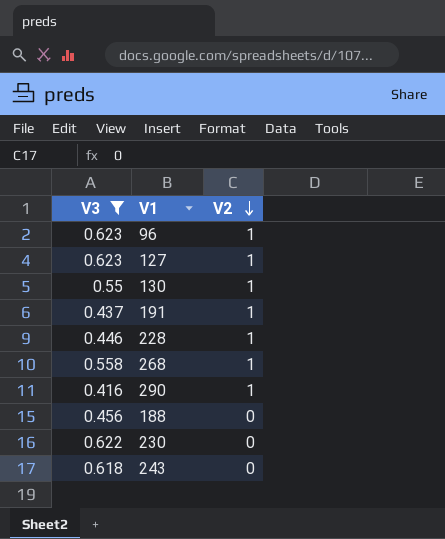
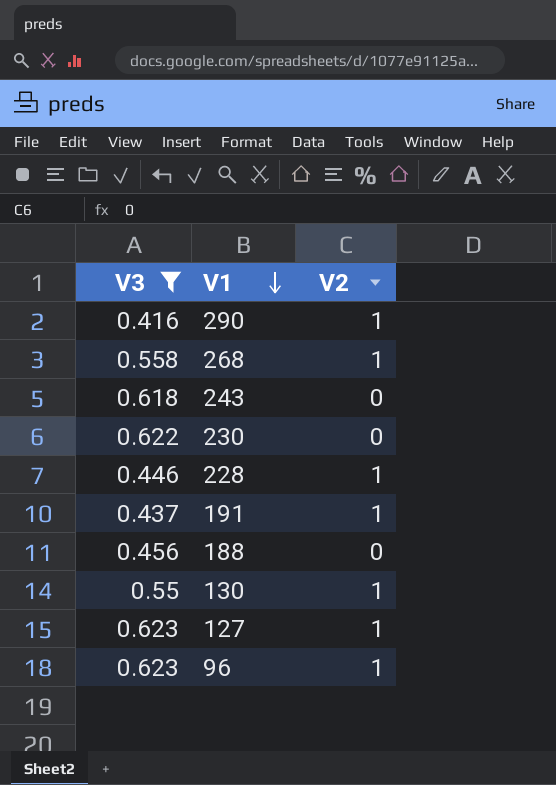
row order: V2 descending -> V1 descending

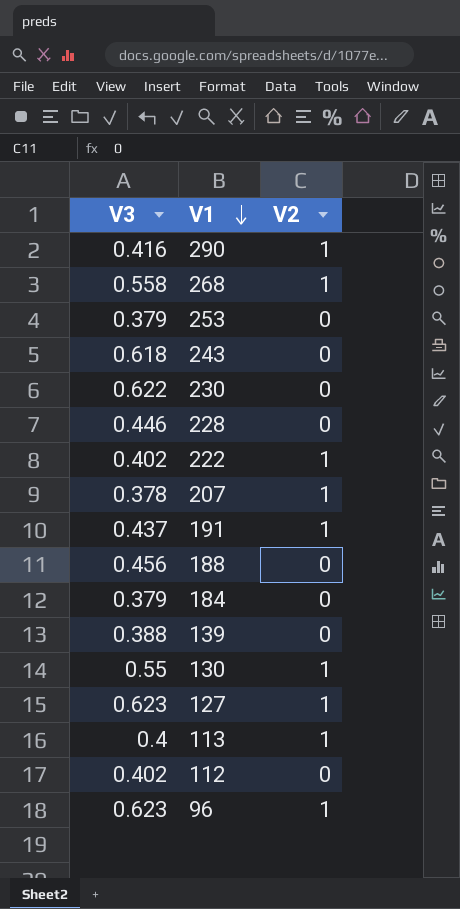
filter: V3 >= 0.416 -> none
228 | V2: 1 -> 0

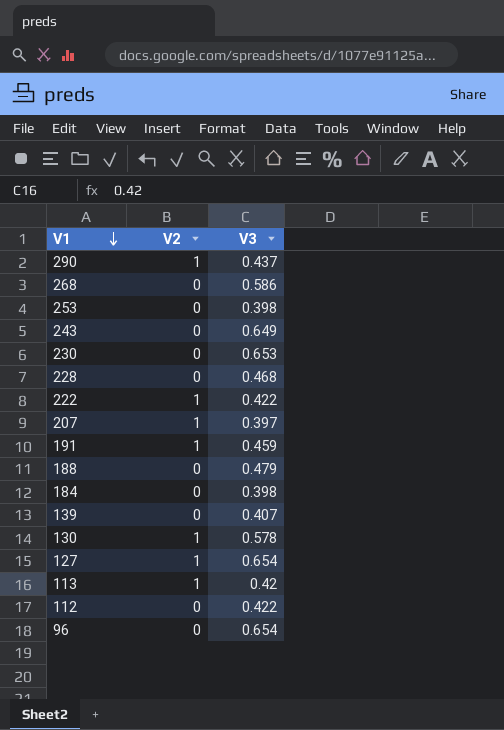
column V3 | position: 1 -> 3
290 | V3: 0.416 -> 0.437
268 | V2: 1 -> 0
268 | V3: 0.558 -> 0.586
253 | V3: 0.379 -> 0.398
243 | V3: 0.618 -> 0.649
230 | V3: 0.622 -> 0.653
228 | V3: 0.446 -> 0.468
222 | V3: 0.402 -> 0.422
207 | V3: 0.378 -> 0.397
191 | V3: 0.437 -> 0.459
188 | V3: 0.456 -> 0.479
184 | V3: 0.379 -> 0.398
139 | V3: 0.388 -> 0.407
130 | V3: 0.55 -> 0.578
127 | V3: 0.623 -> 0.654
113 | V3: 0.4 -> 0.42
112 | V3: 0.402 -> 0.422
96 | V2: 1 -> 0
96 | V3: 0.623 -> 0.654

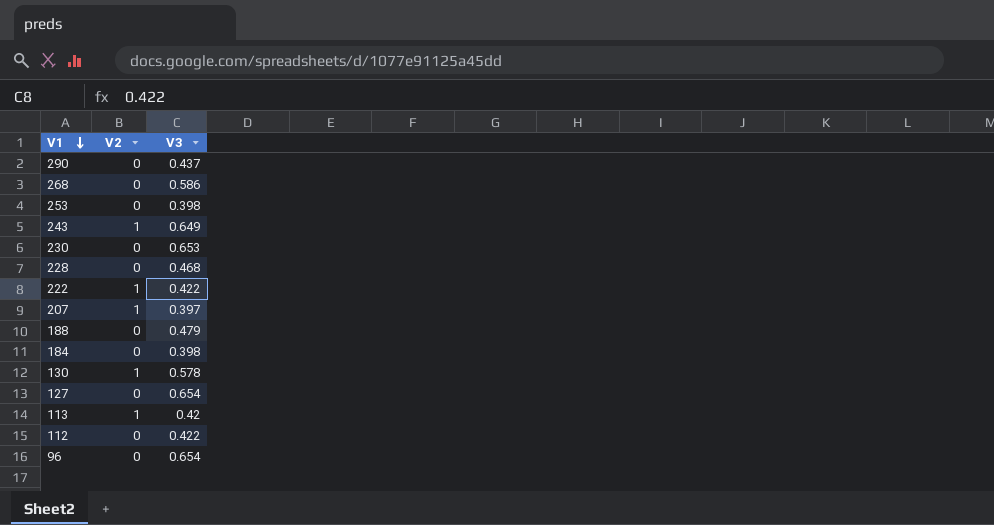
row 191: 1 | 0.459 -> none
row 139: 0 | 0.407 -> none
290 | V2: 1 -> 0
243 | V2: 0 -> 1
127 | V2: 1 -> 0

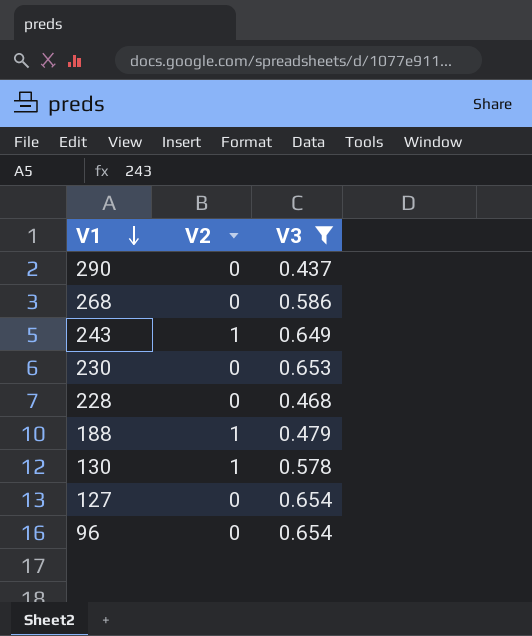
filter: none -> V3 >= 0.437
188 | V2: 0 -> 1

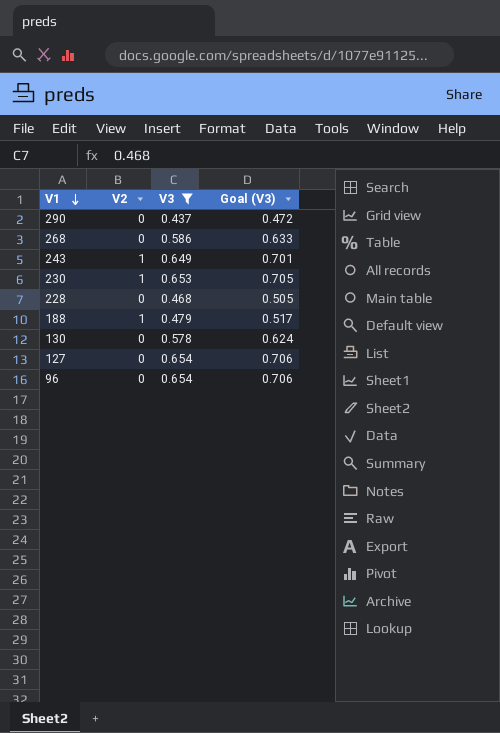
column Goal (V3) | formula: none -> [V3] * 1.08
230 | V2: 0 -> 1
130 | V2: 1 -> 0

